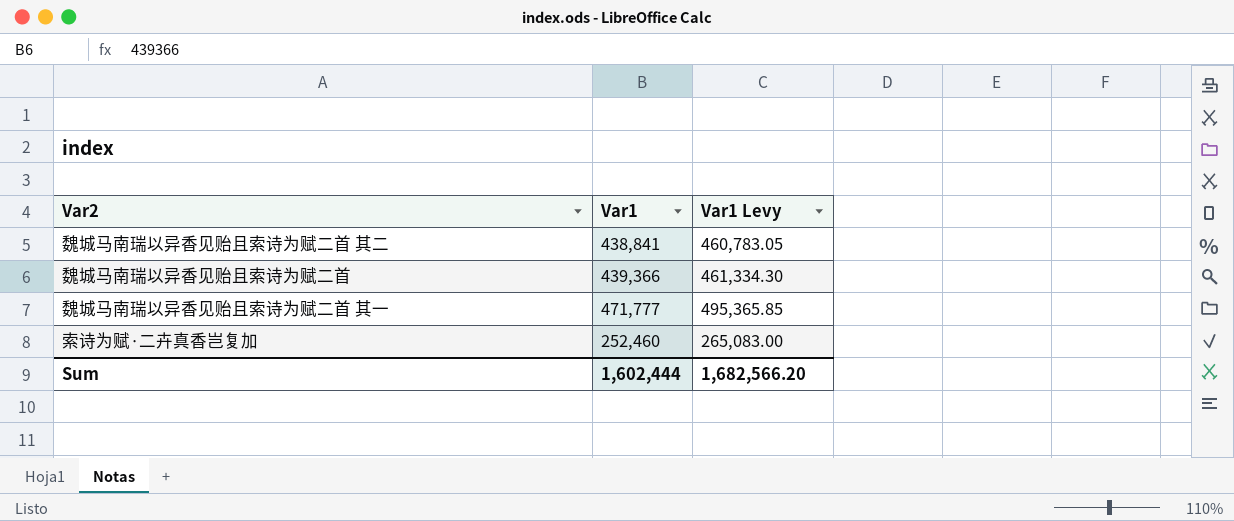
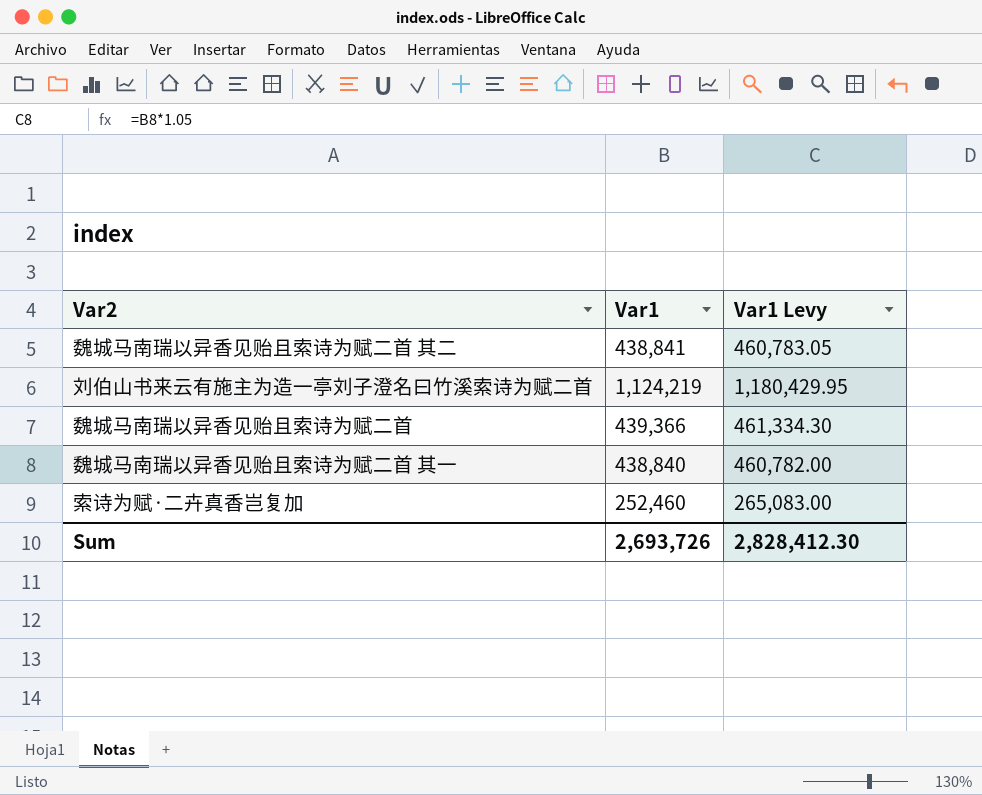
row 刘伯山书来云有施主为造一亭刘子澄名曰竹溪索诗为赋二首: none -> 1,124,219 | 1,180,429.95
魏城马南瑞以异香见贻且索诗为赋二首 其一 | Var1: 471,777 -> 438,840
魏城马南瑞以异香见贻且索诗为赋二首 其一 | Var1 Levy: 495,365.85 -> 460,782.00
Sum | Var1: 1,602,444 -> 2,693,726
Sum | Var1 Levy: 1,682,566.20 -> 2,828,412.30

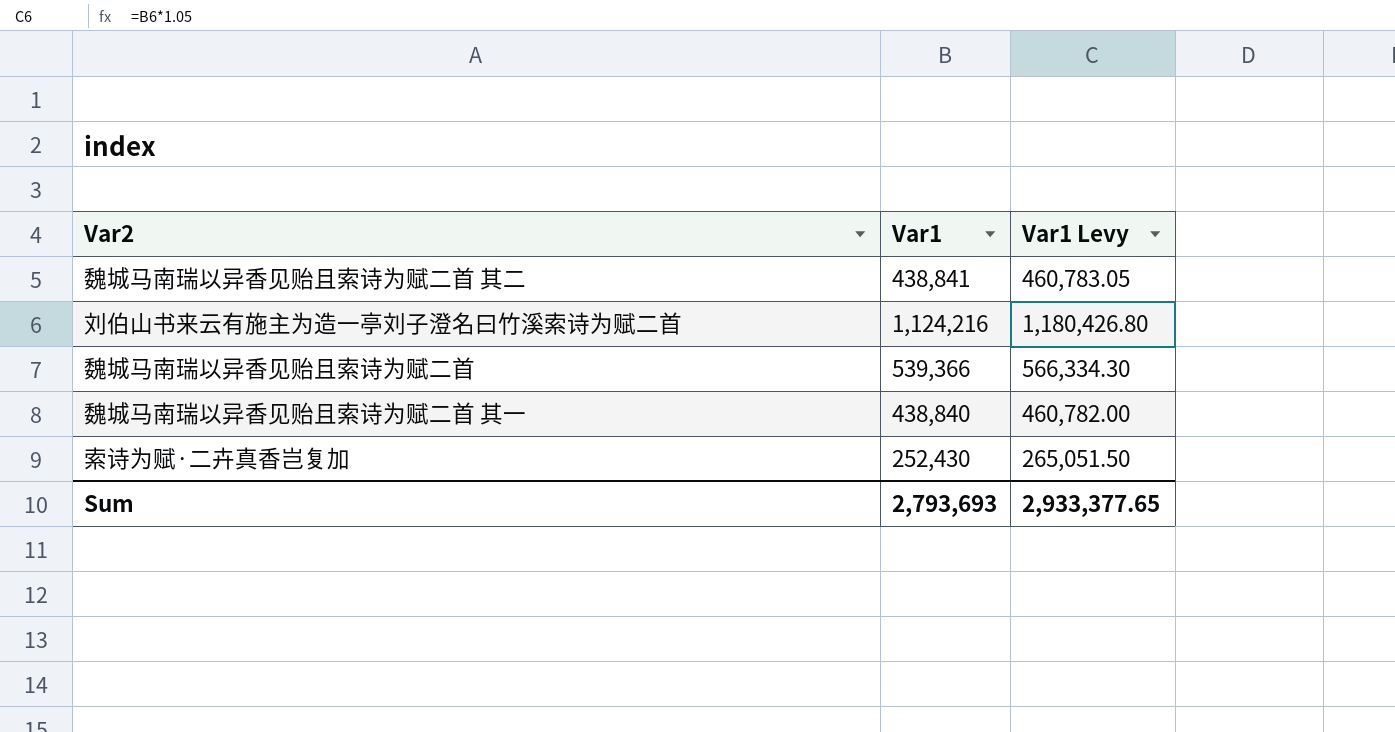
刘伯山书来云有施主为造一亭刘子澄名曰竹溪索诗为赋二首 | Var1: 1,124,219 -> 1,124,216
刘伯山书来云有施主为造一亭刘子澄名曰竹溪索诗为赋二首 | Var1 Levy: 1,180,429.95 -> 1,180,426.80
魏城马南瑞以异香见贻且索诗为赋二首 | Var1: 439,366 -> 539,366
魏城马南瑞以异香见贻且索诗为赋二首 | Var1 Levy: 461,334.30 -> 566,334.30
索诗为赋·二卉真香岂复加 | Var1: 252,460 -> 252,430
索诗为赋·二卉真香岂复加 | Var1 Levy: 265,083.00 -> 265,051.50
Sum | Var1: 2,693,726 -> 2,793,693
Sum | Var1 Levy: 2,828,412.30 -> 2,933,377.65

